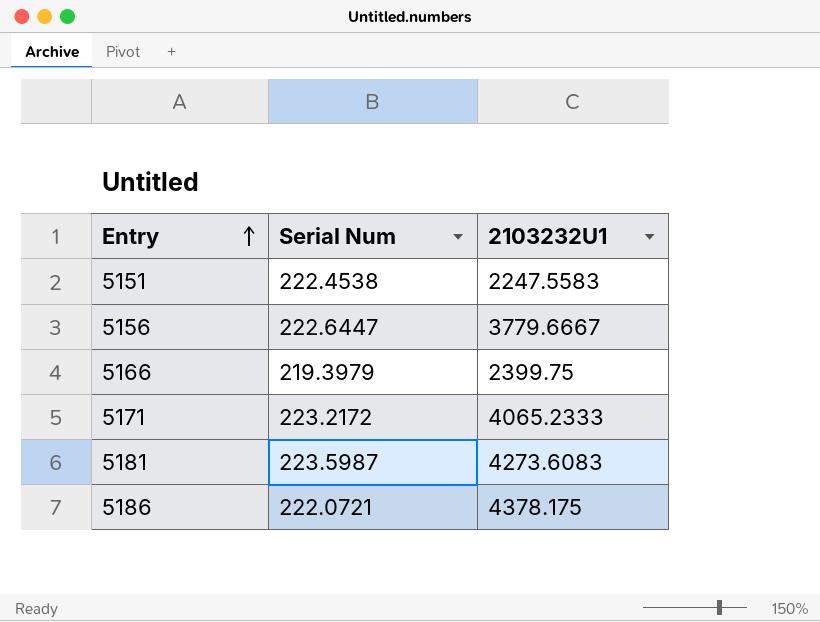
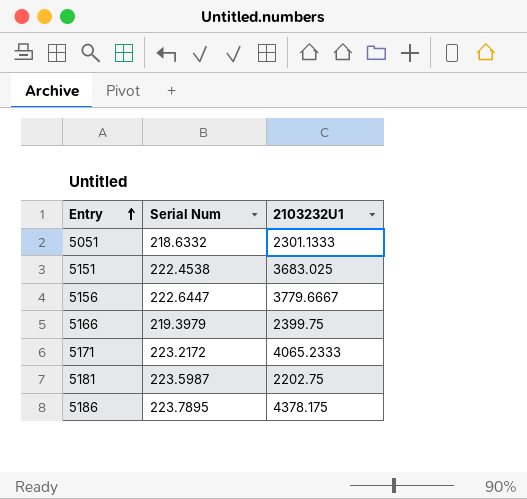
row 5051: none -> 218.6332 | 2301.1333
5151 | 2103232U1: 2247.5583 -> 3683.025
5181 | 2103232U1: 4273.6083 -> 2202.75
5186 | Serial Num: 222.0721 -> 223.7895

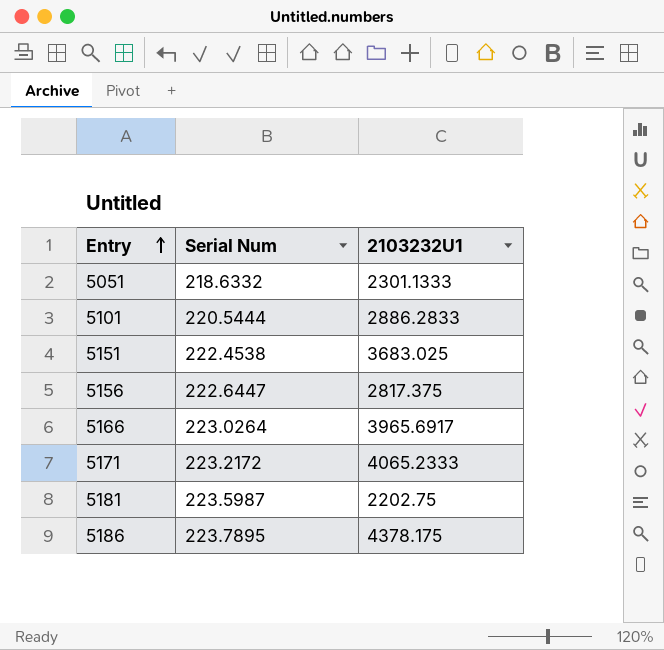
row 5101: none -> 220.5444 | 2886.2833
5156 | 2103232U1: 3779.6667 -> 2817.375
5166 | Serial Num: 219.3979 -> 223.0264
5166 | 2103232U1: 2399.75 -> 3965.6917

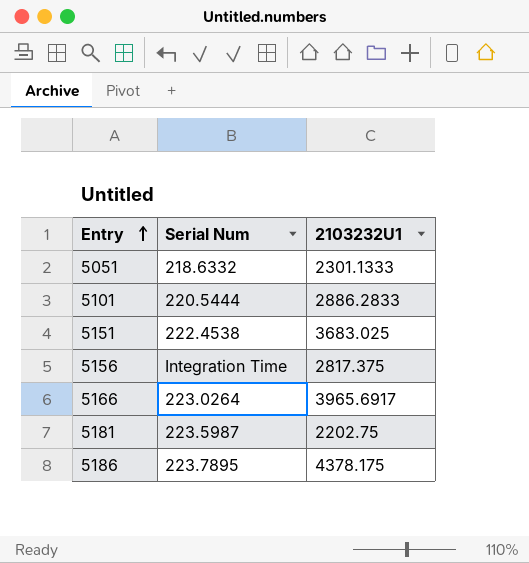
row 5171: 223.2172 | 4065.2333 -> none
5156 | Serial Num: 222.6447 -> Integration Time

